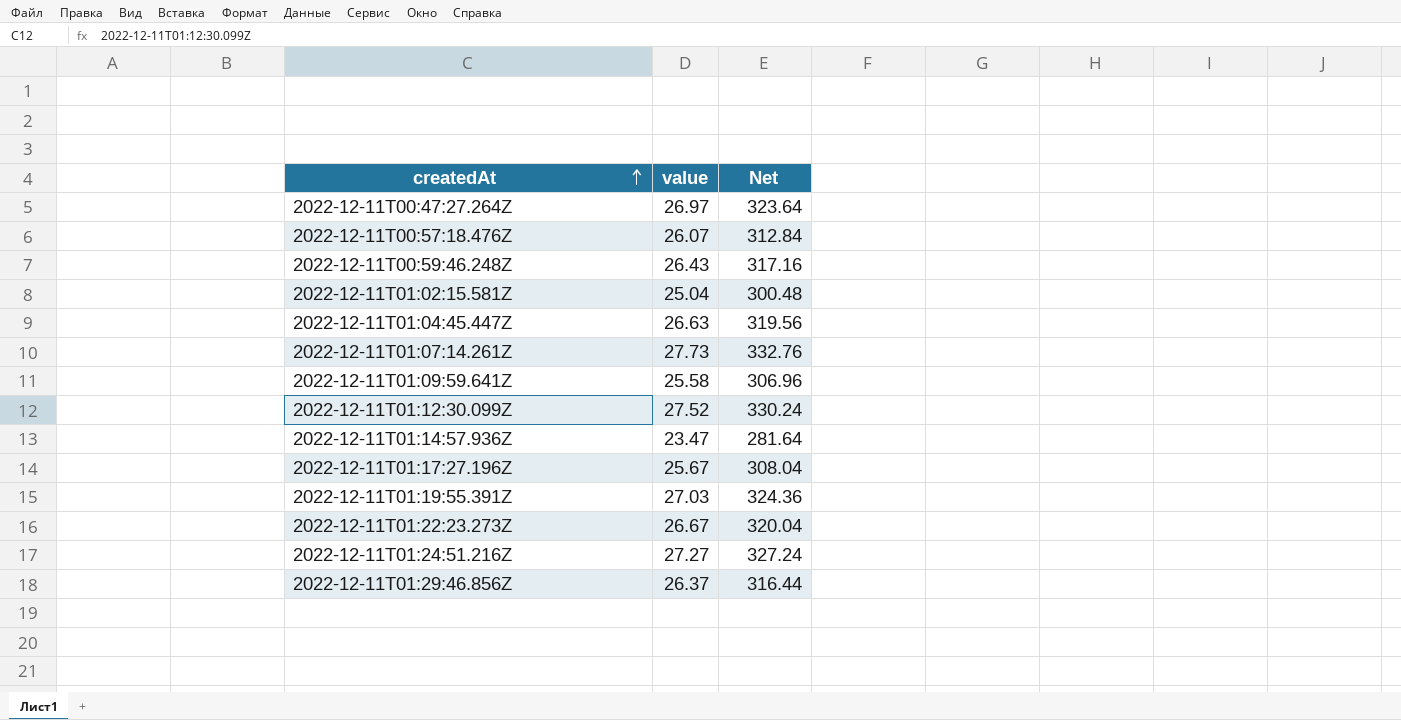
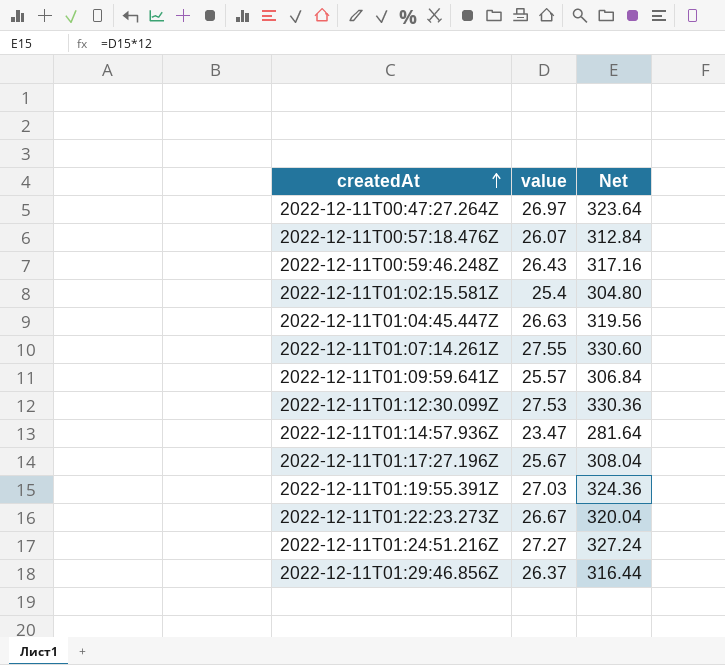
2022-12-11T01:02:15.581Z | value: 25.04 -> 25.4
2022-12-11T01:02:15.581Z | Net: 300.48 -> 304.80
2022-12-11T01:07:14.261Z | value: 27.73 -> 27.55
2022-12-11T01:07:14.261Z | Net: 332.76 -> 330.60
2022-12-11T01:09:59.641Z | value: 25.58 -> 25.57
2022-12-11T01:09:59.641Z | Net: 306.96 -> 306.84
2022-12-11T01:12:30.099Z | value: 27.52 -> 27.53
2022-12-11T01:12:30.099Z | Net: 330.24 -> 330.36

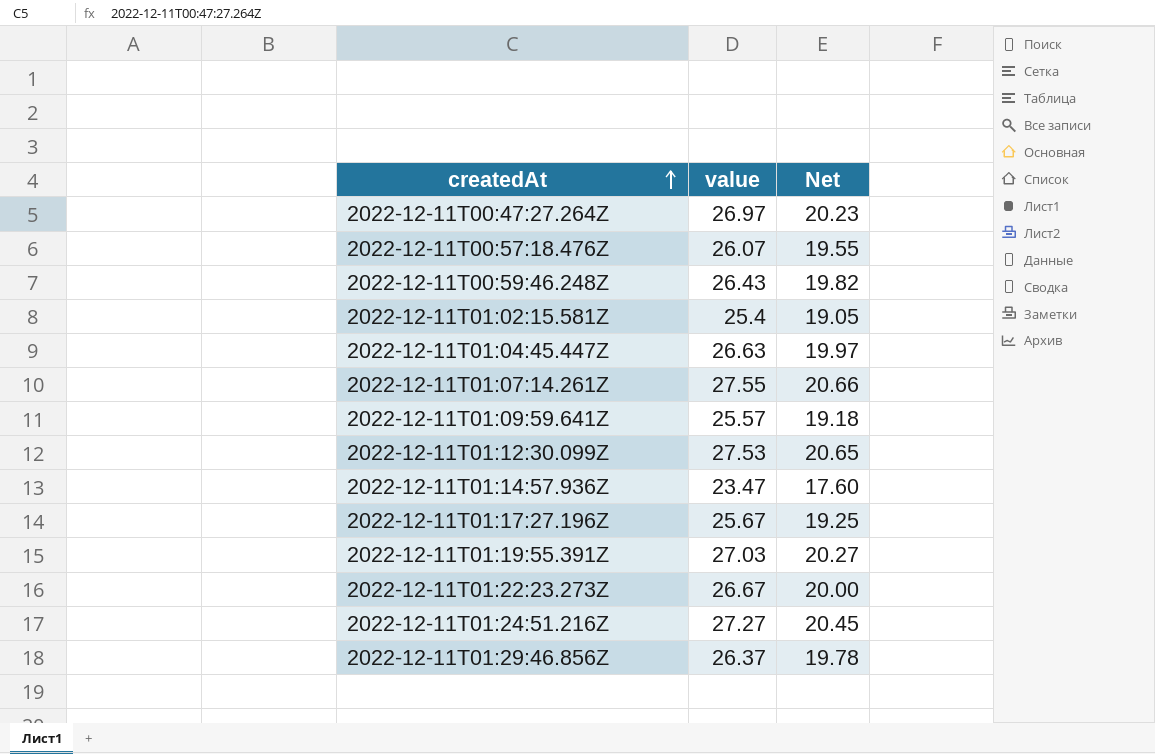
column Net | formula: [value] * 12 -> [value] * 0.75

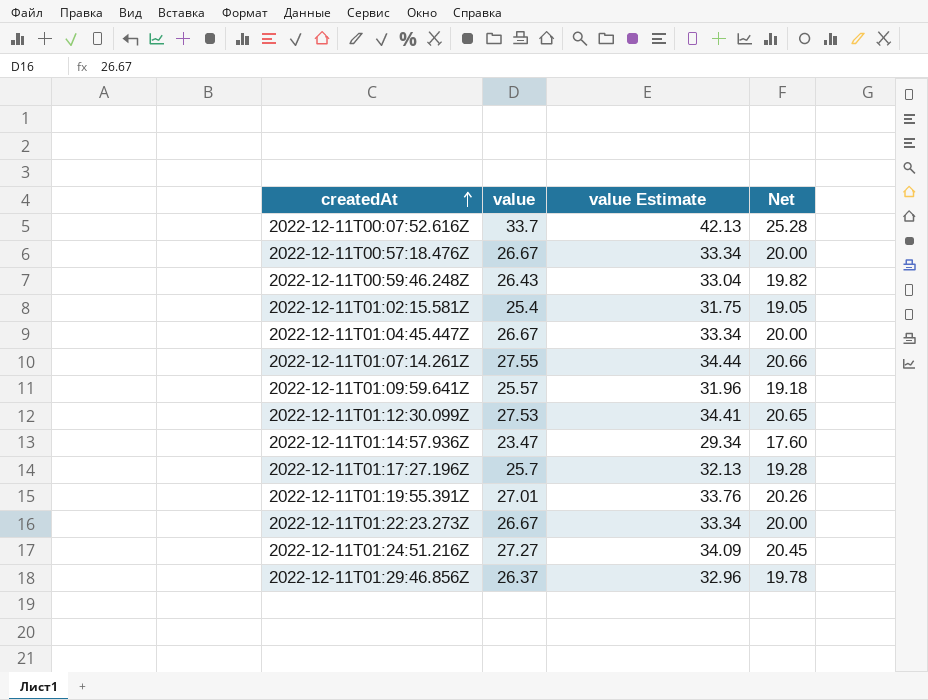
column value Estimate | formula: none -> [value] * 1.25
row 2022-12-11T00:47:27.264Z: 26.97 | 20.23 -> none
row 2022-12-11T00:07:52.616Z: none -> 33.7 | 42.13 | 25.28
2022-12-11T00:57:18.476Z | value: 26.07 -> 26.67
2022-12-11T00:57:18.476Z | Net: 19.55 -> 20.00
2022-12-11T01:04:45.447Z | value: 26.63 -> 26.67
2022-12-11T01:04:45.447Z | Net: 19.97 -> 20.00
2022-12-11T01:17:27.196Z | value: 25.67 -> 25.7
2022-12-11T01:17:27.196Z | Net: 19.25 -> 19.28
2022-12-11T01:19:55.391Z | value: 27.03 -> 27.01
2022-12-11T01:19:55.391Z | Net: 20.27 -> 20.26

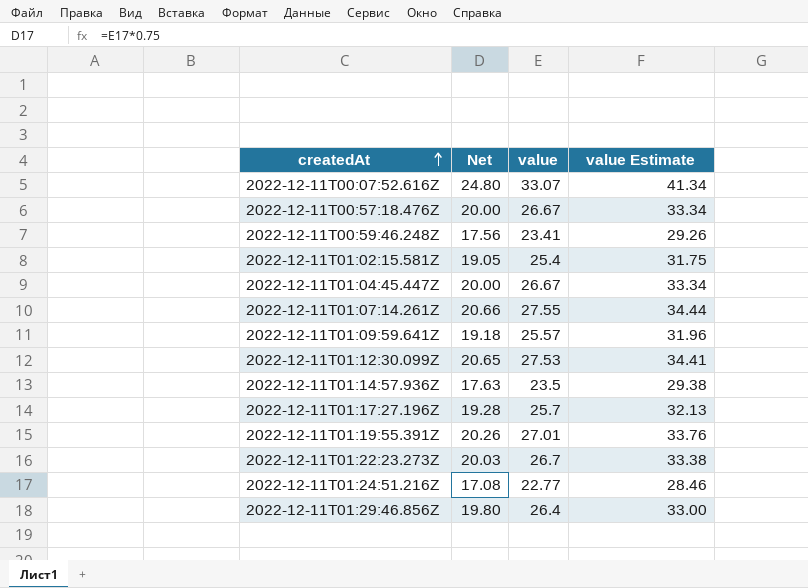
column Net | position: 4 -> 2
2022-12-11T00:07:52.616Z | Net: 25.28 -> 24.80
2022-12-11T00:07:52.616Z | value: 33.7 -> 33.07
2022-12-11T00:07:52.616Z | value Estimate: 42.13 -> 41.34
2022-12-11T00:59:46.248Z | Net: 19.82 -> 17.56
2022-12-11T00:59:46.248Z | value: 26.43 -> 23.41
2022-12-11T00:59:46.248Z | value Estimate: 33.04 -> 29.26
2022-12-11T01:14:57.936Z | Net: 17.60 -> 17.63
2022-12-11T01:14:57.936Z | value: 23.47 -> 23.5
2022-12-11T01:14:57.936Z | value Estimate: 29.34 -> 29.38
2022-12-11T01:22:23.273Z | Net: 20.00 -> 20.03
2022-12-11T01:22:23.273Z | value: 26.67 -> 26.7
2022-12-11T01:22:23.273Z | value Estimate: 33.34 -> 33.38
2022-12-11T01:24:51.216Z | Net: 20.45 -> 17.08
2022-12-11T01:24:51.216Z | value: 27.27 -> 22.77
2022-12-11T01:24:51.216Z | value Estimate: 34.09 -> 28.46
2022-12-11T01:29:46.856Z | Net: 19.78 -> 19.80
2022-12-11T01:29:46.856Z | value: 26.37 -> 26.4
2022-12-11T01:29:46.856Z | value Estimate: 32.96 -> 33.00

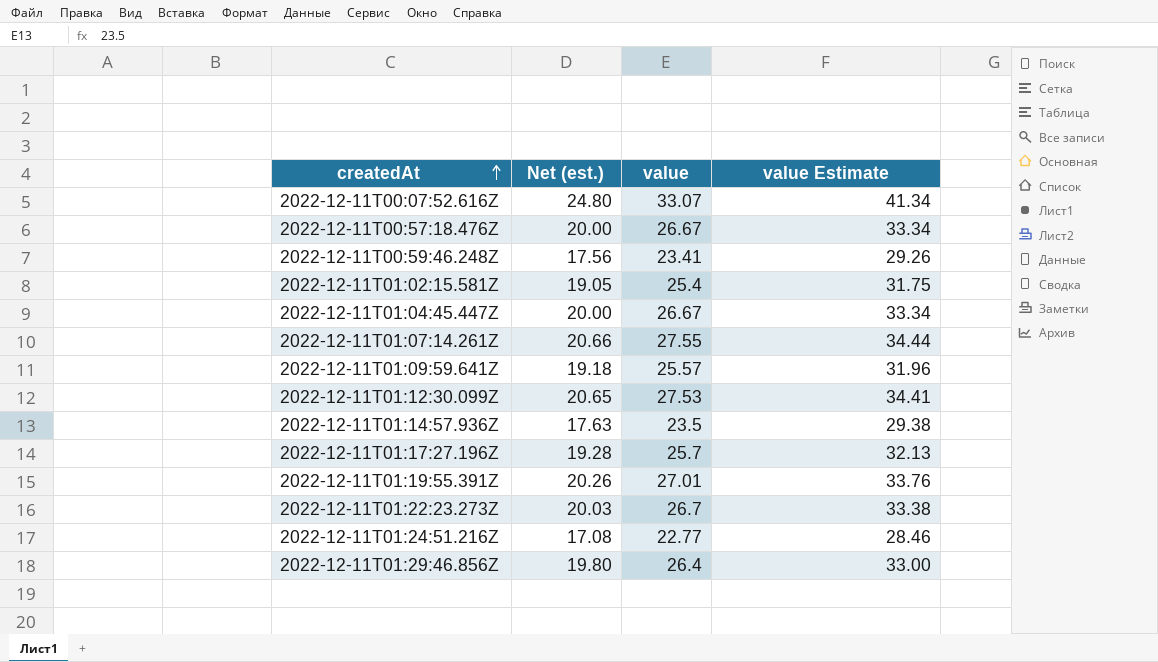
column name: Net -> Net (est.)

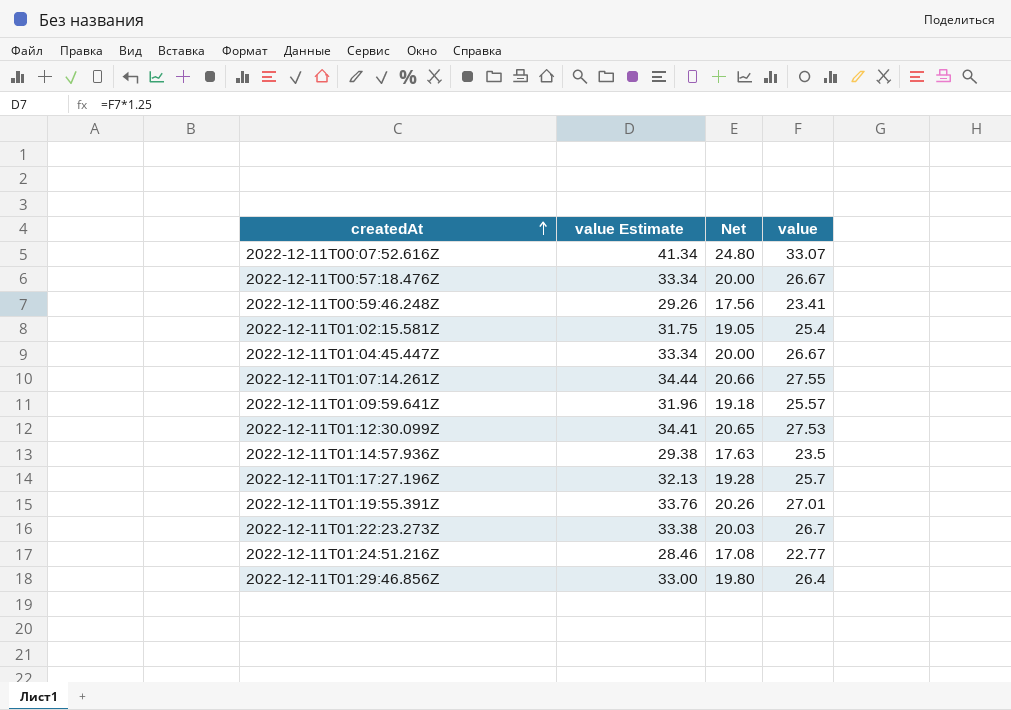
column value Estimate | position: 4 -> 2
column name: Net (est.) -> Net

